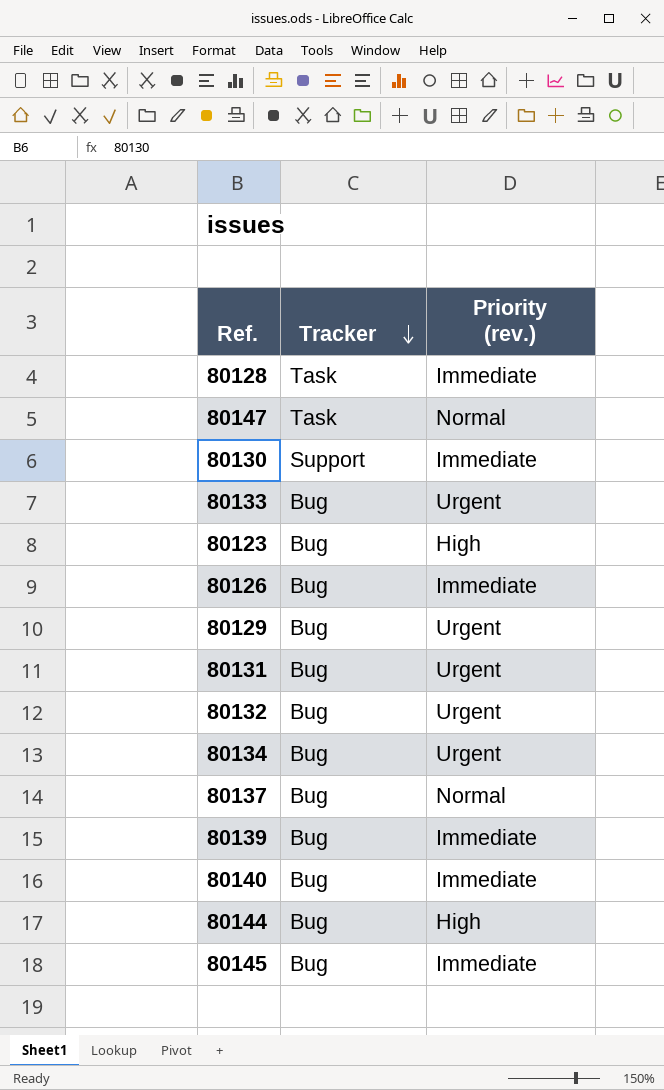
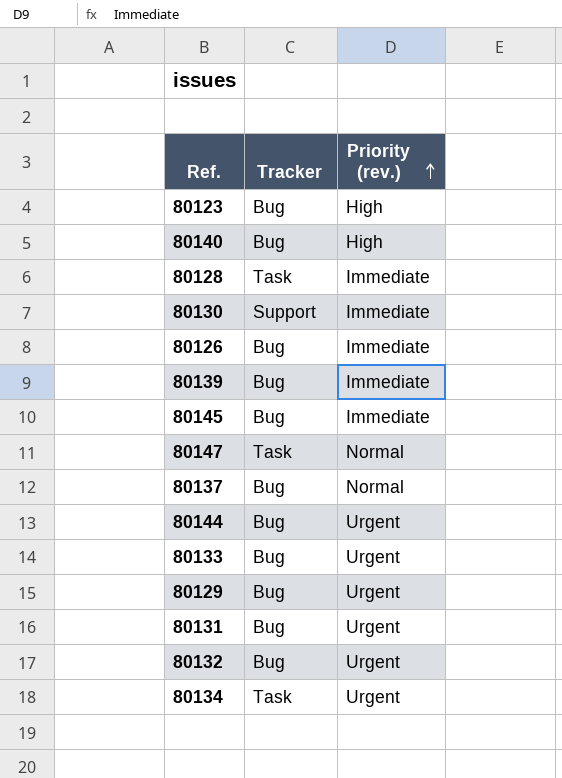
row order: Tracker descending -> Priority (rev.) ascending
80140 | Priority (rev.): Immediate -> High
80144 | Priority (rev.): High -> Urgent
80134 | Tracker: Bug -> Task

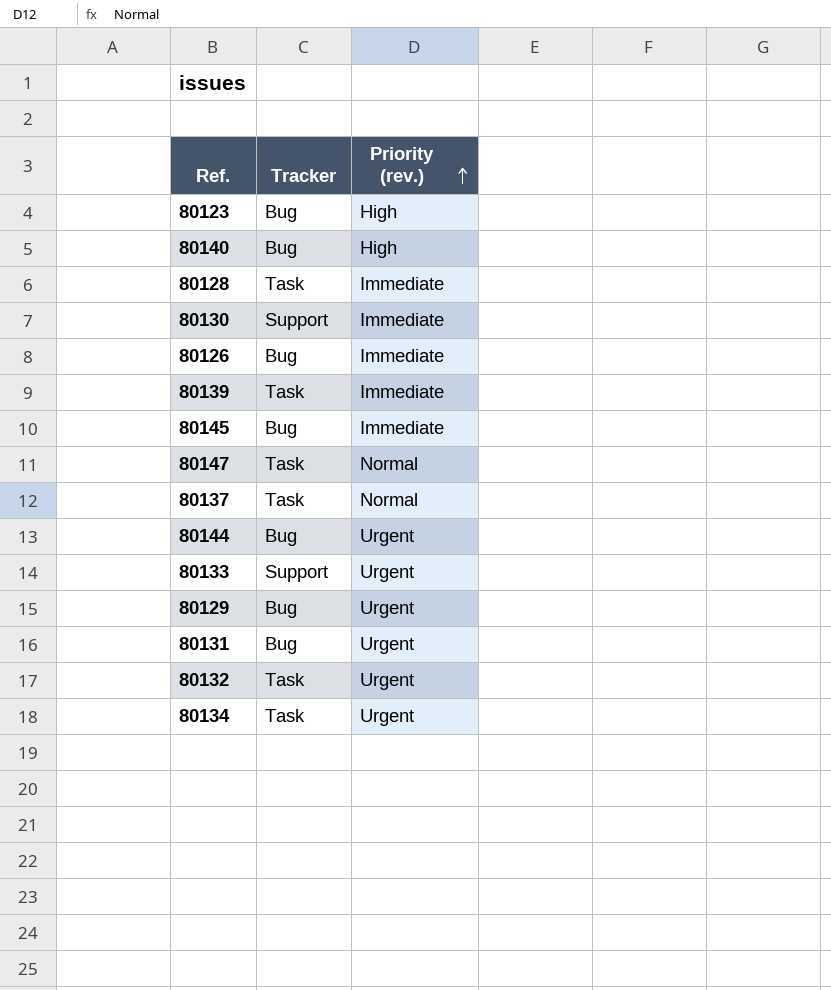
80139 | Tracker: Bug -> Task
80137 | Tracker: Bug -> Task
80133 | Tracker: Bug -> Support
80132 | Tracker: Bug -> Task

